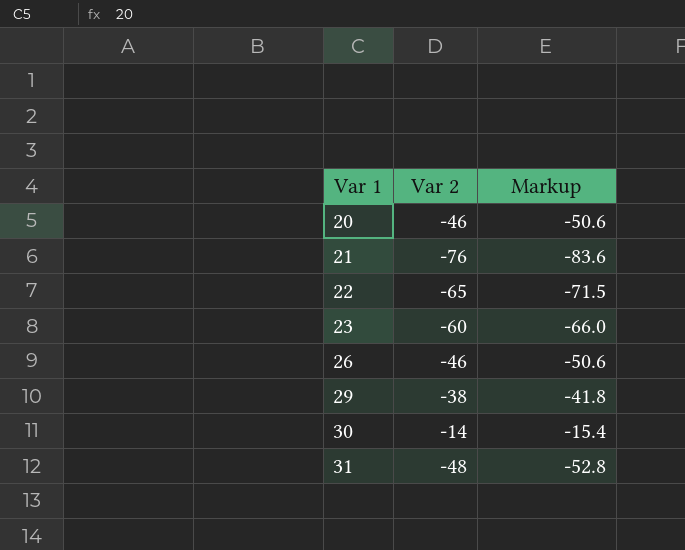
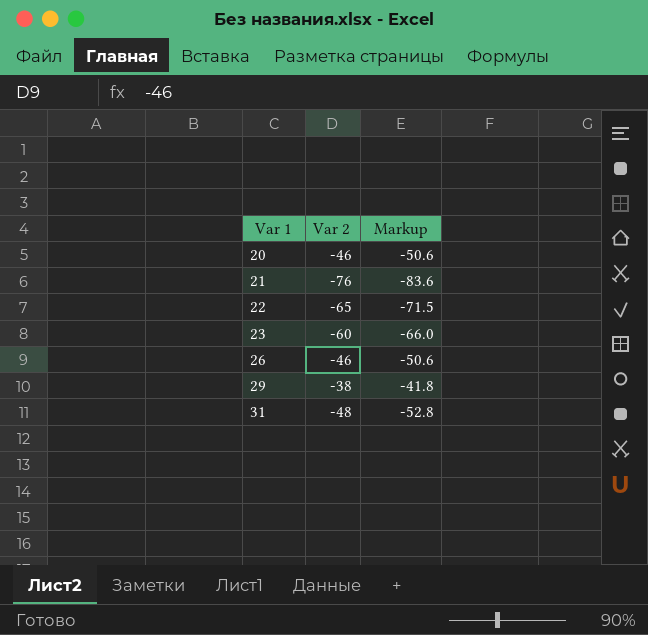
row 30: -14 | -15.4 -> none

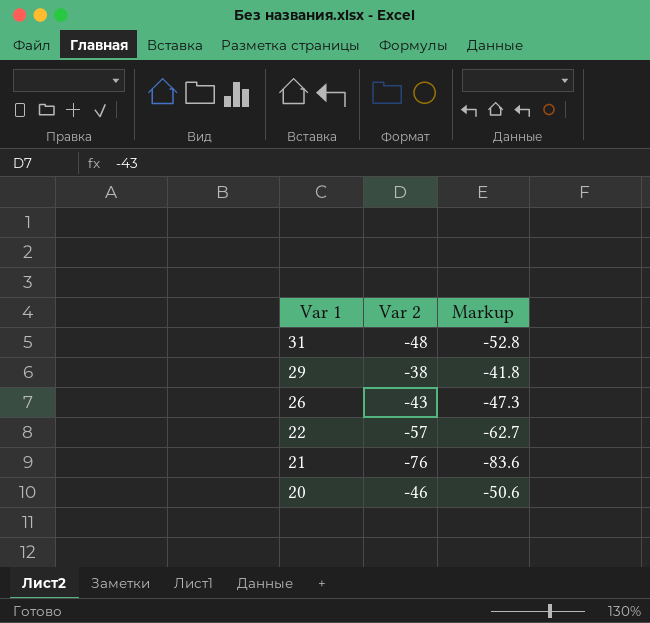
row order: Var 1 ascending -> Var 1 descending
row 23: -60 | -66.0 -> none
26 | Var 2: -46 -> -43
26 | Markup: -50.6 -> -47.3
22 | Var 2: -65 -> -57
22 | Markup: -71.5 -> -62.7

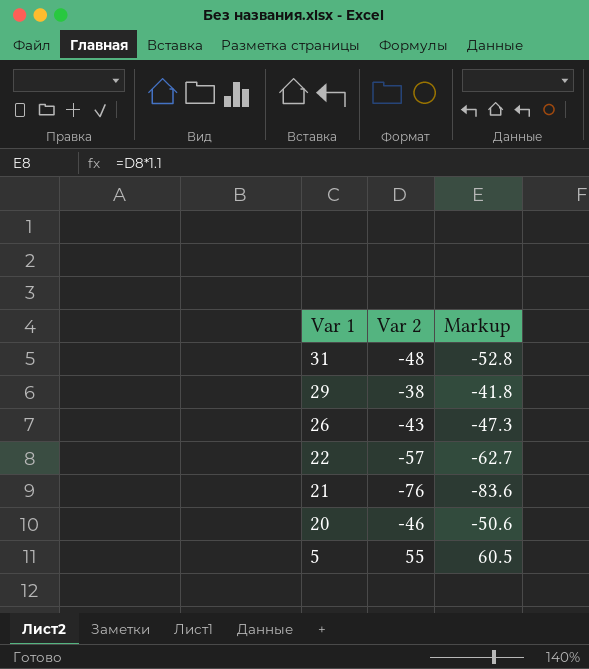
row 5: none -> 55 | 60.5

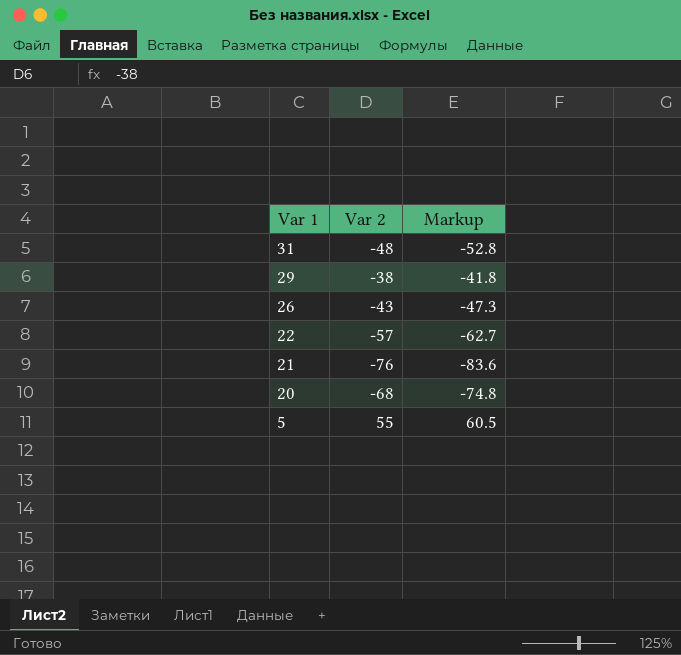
20 | Var 2: -46 -> -68
20 | Markup: -50.6 -> -74.8

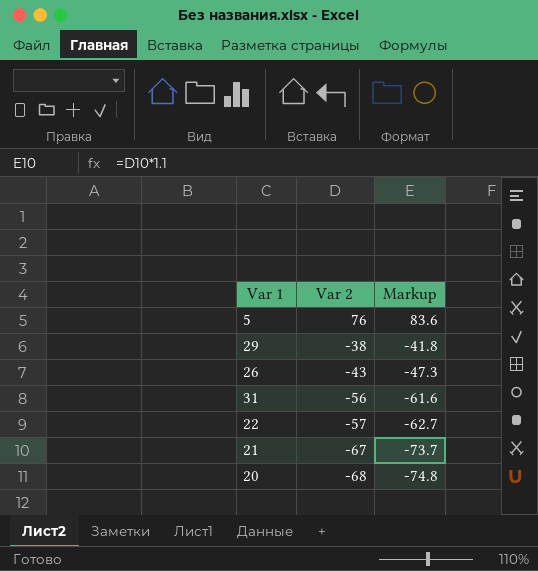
row order: Var 1 descending -> Var 2 descending
5 | Var 2: 55 -> 76
5 | Markup: 60.5 -> 83.6
31 | Var 2: -48 -> -56
31 | Markup: -52.8 -> -61.6
21 | Var 2: -76 -> -67
21 | Markup: -83.6 -> -73.7

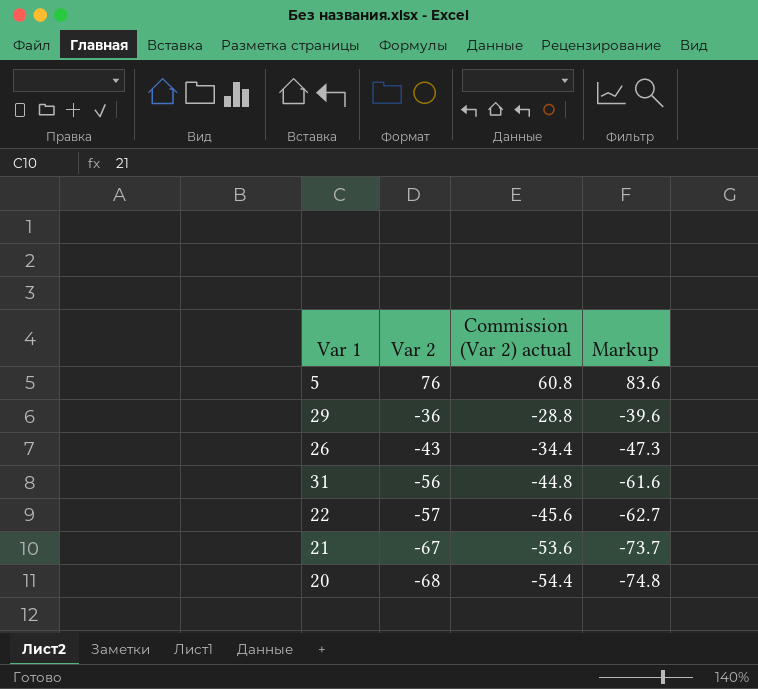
column Commission (Var 2) actual | formula: none -> [Var 2] * 0.8
29 | Var 2: -38 -> -36
29 | Markup: -41.8 -> -39.6

